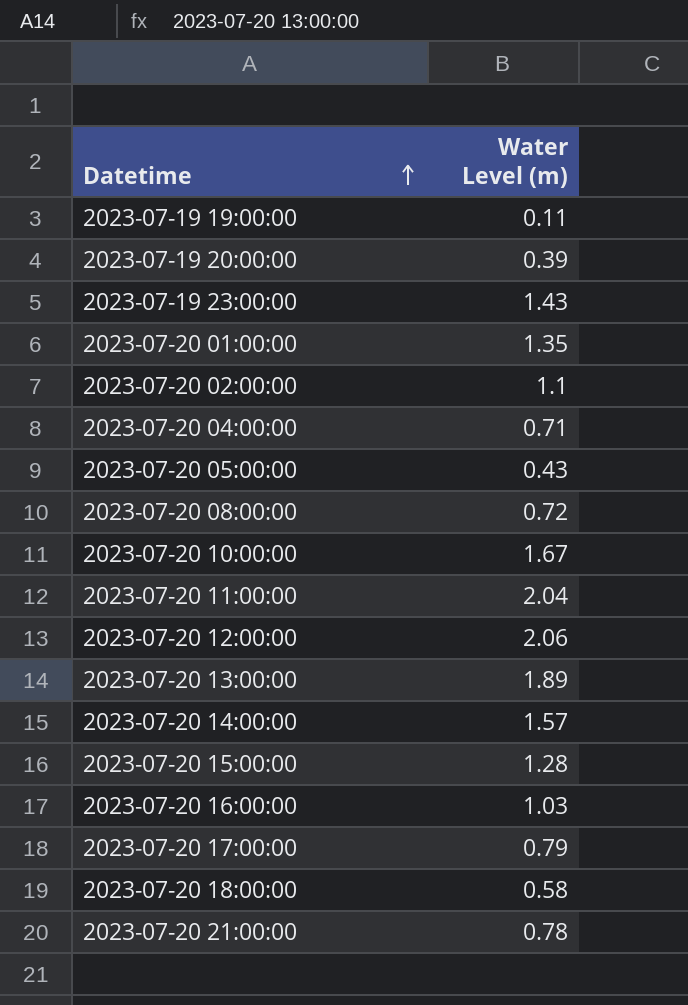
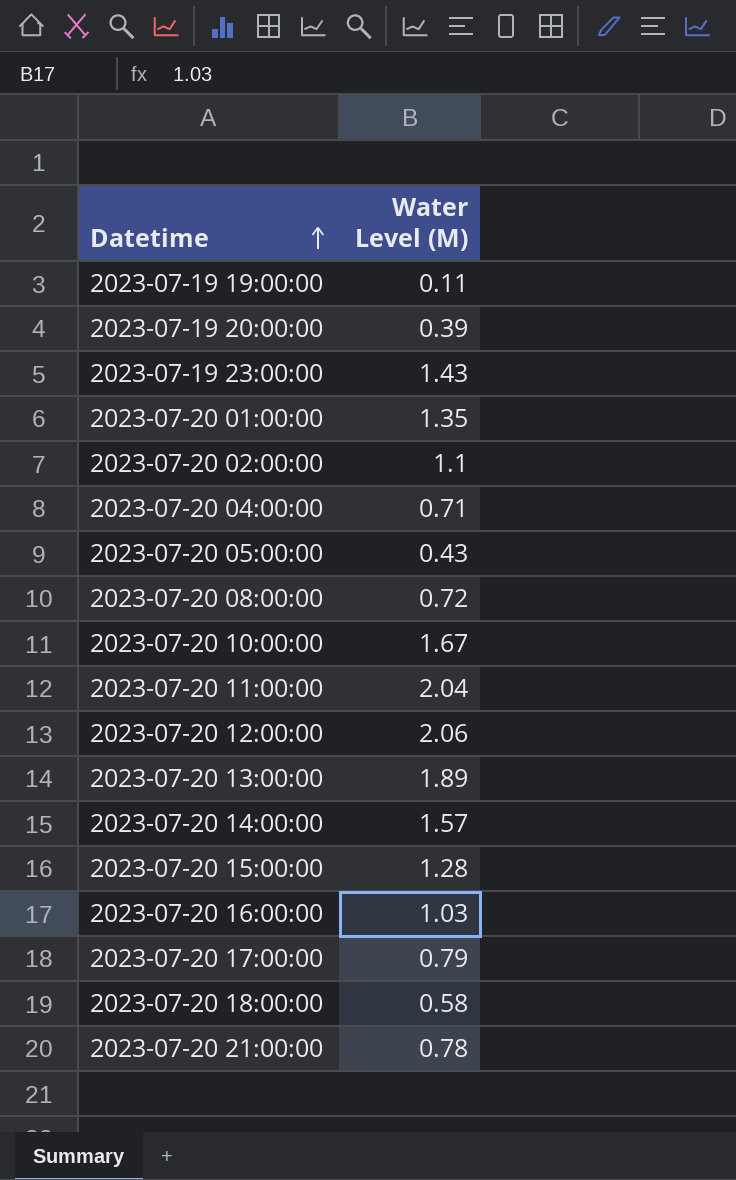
column name: Water Level (m) -> Water Level (M)

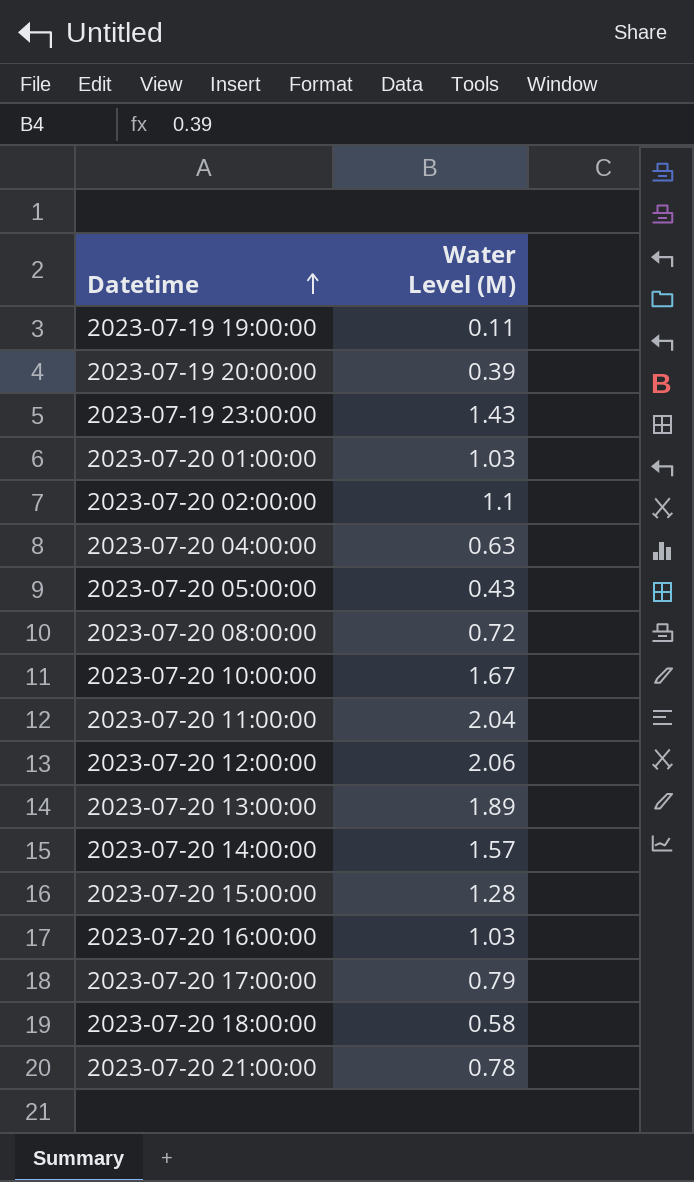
2023-07-20 01:00:00 | Water Level (M): 1.35 -> 1.03
2023-07-20 04:00:00 | Water Level (M): 0.71 -> 0.63

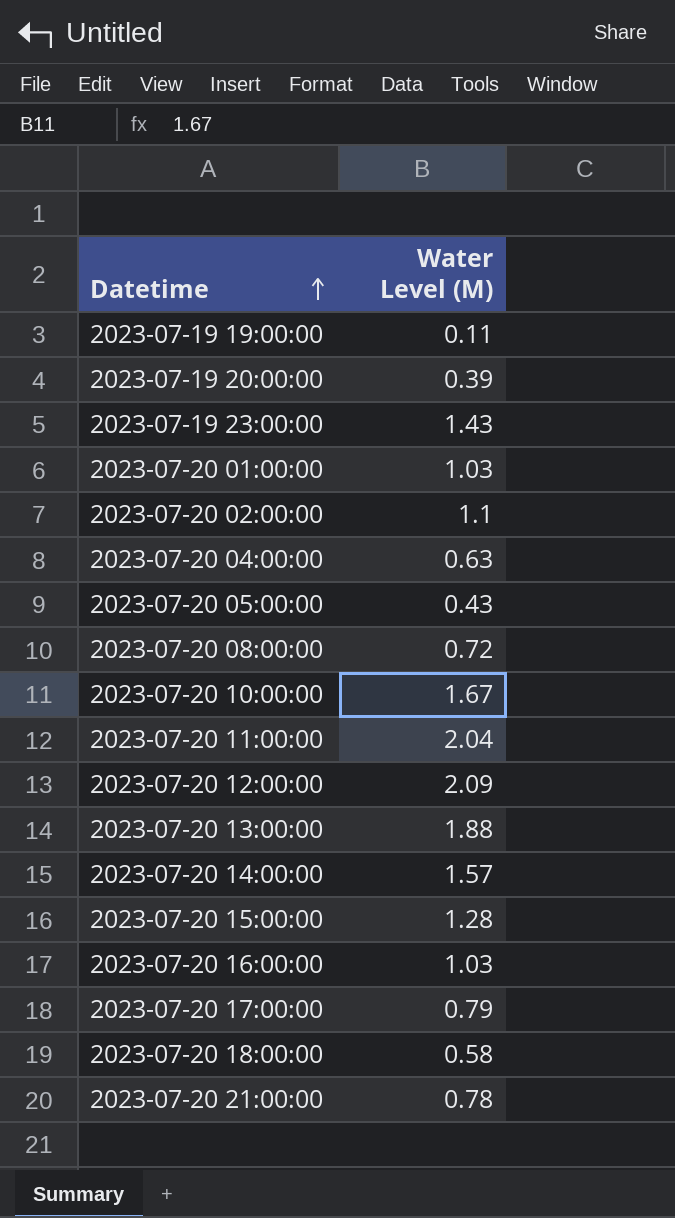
2023-07-20 12:00:00 | Water Level (M): 2.06 -> 2.09
2023-07-20 13:00:00 | Water Level (M): 1.89 -> 1.88

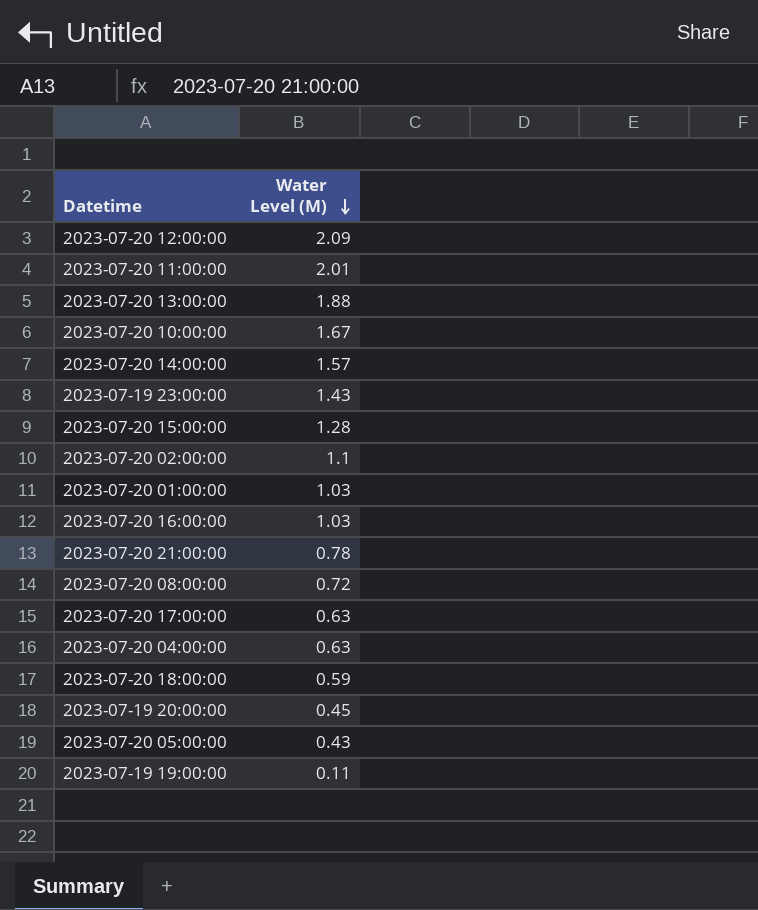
row order: Datetime ascending -> Water Level (M) descending
2023-07-20 11:00:00 | Water Level (M): 2.04 -> 2.01
2023-07-20 17:00:00 | Water Level (M): 0.79 -> 0.63
2023-07-20 18:00:00 | Water Level (M): 0.58 -> 0.59
2023-07-19 20:00:00 | Water Level (M): 0.39 -> 0.45

